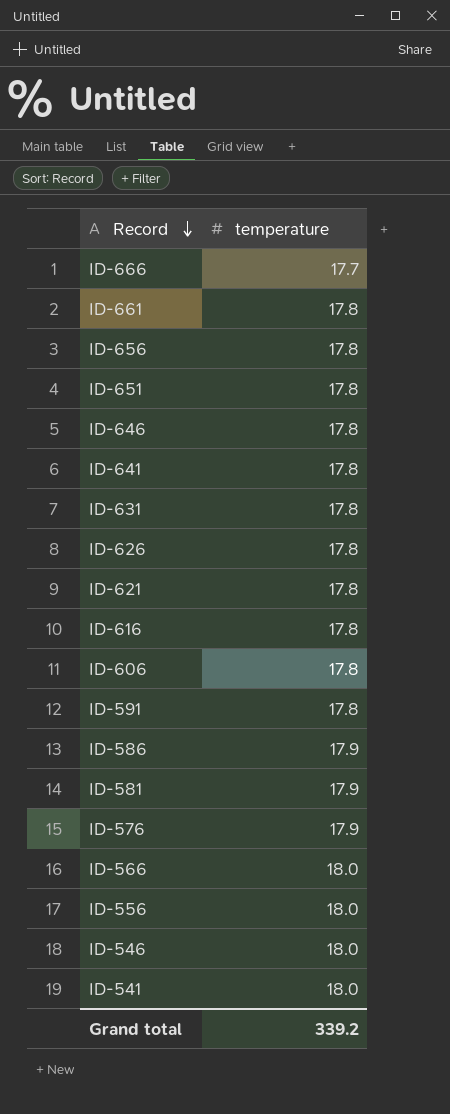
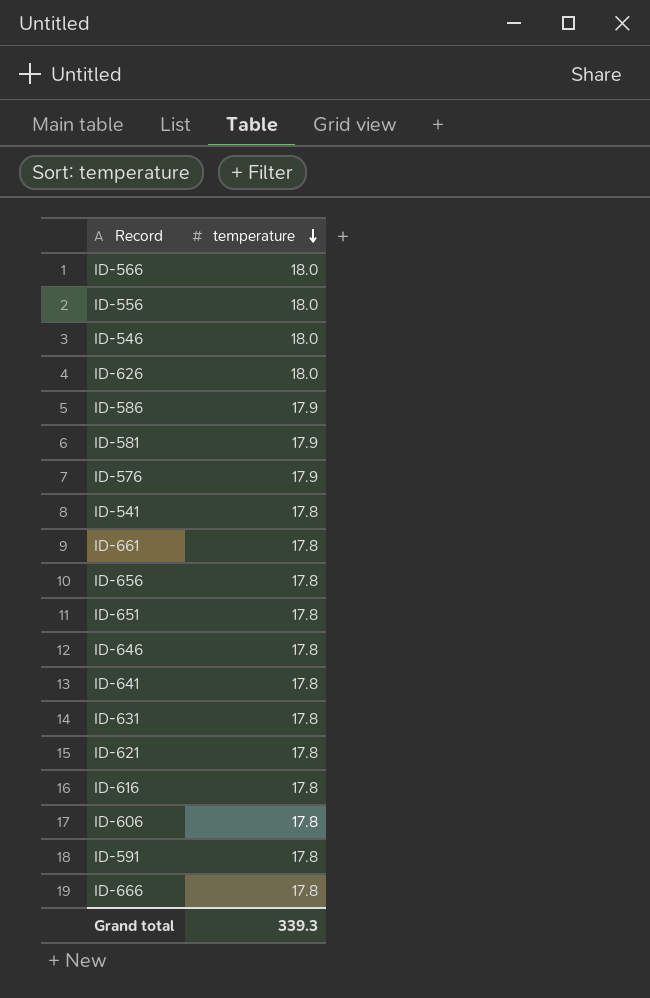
row order: Record descending -> temperature descending
ID-626 | temperature: 17.8 -> 18.0
ID-541 | temperature: 18.0 -> 17.8
ID-666 | temperature: 17.7 -> 17.8
Grand total | temperature: 339.2 -> 339.3

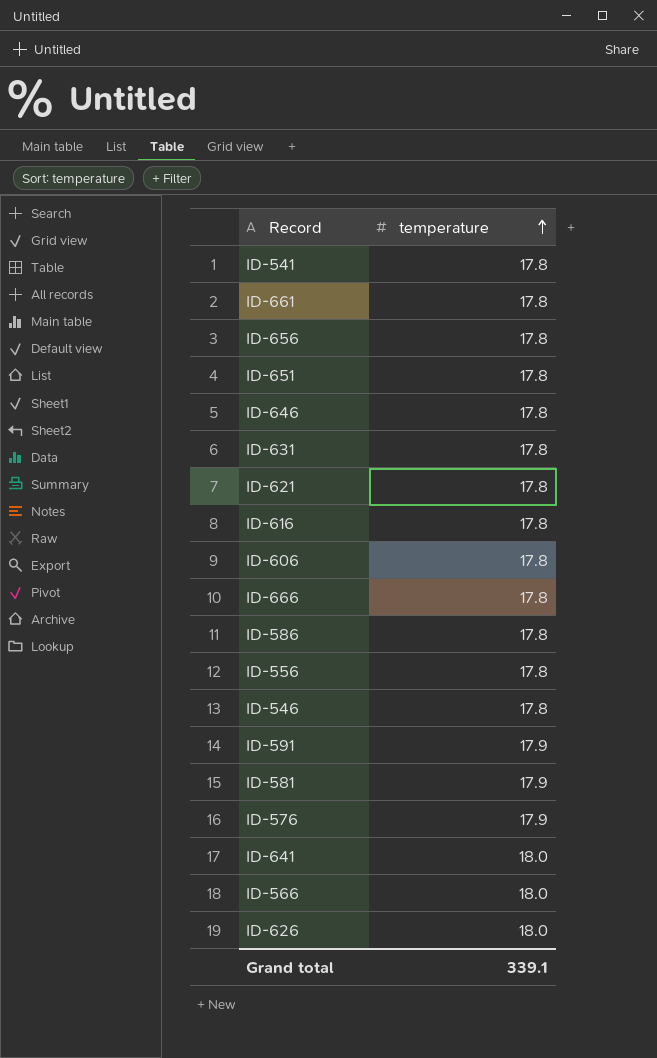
row order: temperature descending -> temperature ascending
ID-586 | temperature: 17.9 -> 17.8
ID-556 | temperature: 18.0 -> 17.8
ID-546 | temperature: 18.0 -> 17.8
ID-591 | temperature: 17.8 -> 17.9
ID-641 | temperature: 17.8 -> 18.0
Grand total | temperature: 339.3 -> 339.1

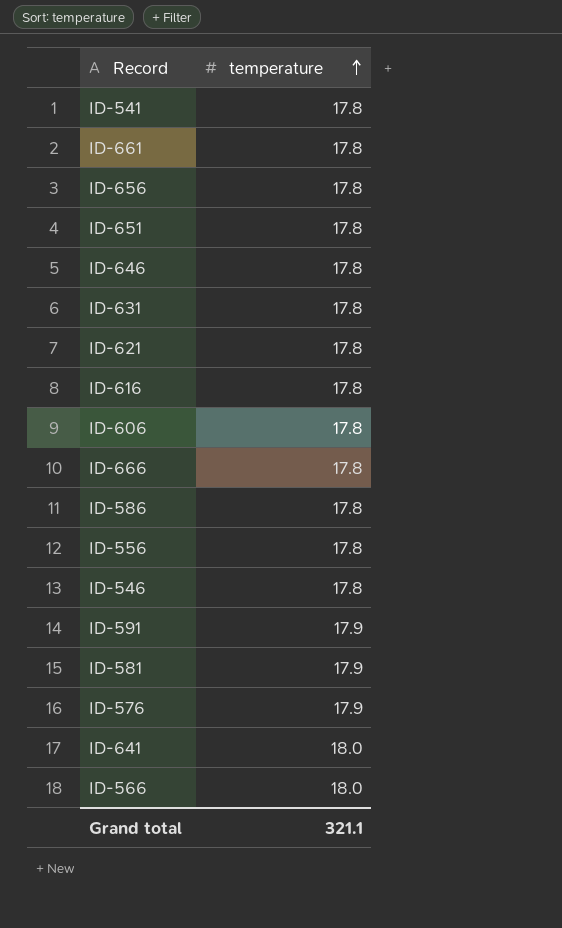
row ID-626: 18.0 -> none
Grand total | temperature: 339.1 -> 321.1

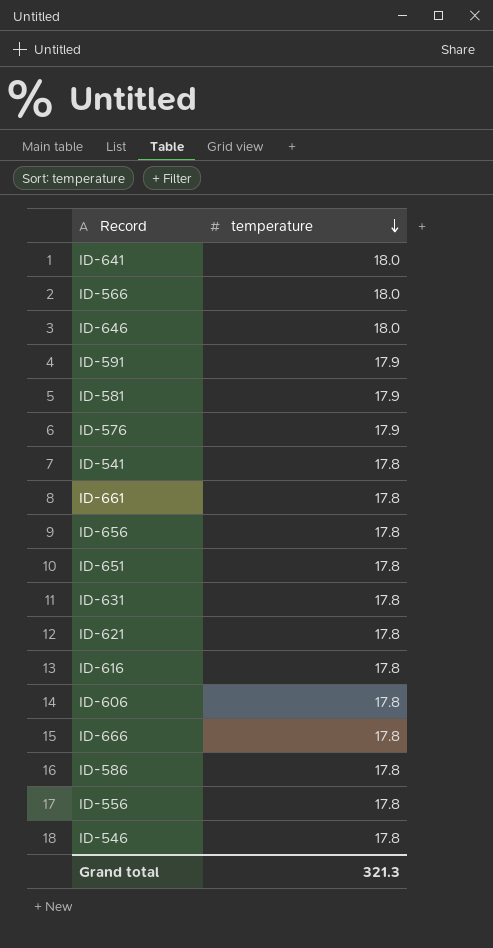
row order: temperature ascending -> temperature descending
ID-646 | temperature: 17.8 -> 18.0
Grand total | temperature: 321.1 -> 321.3

